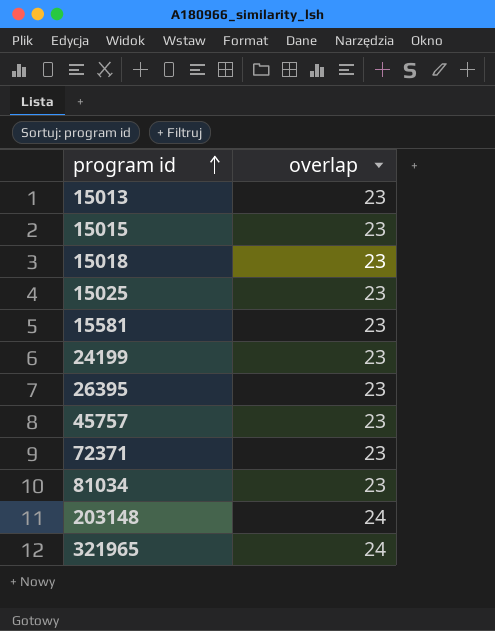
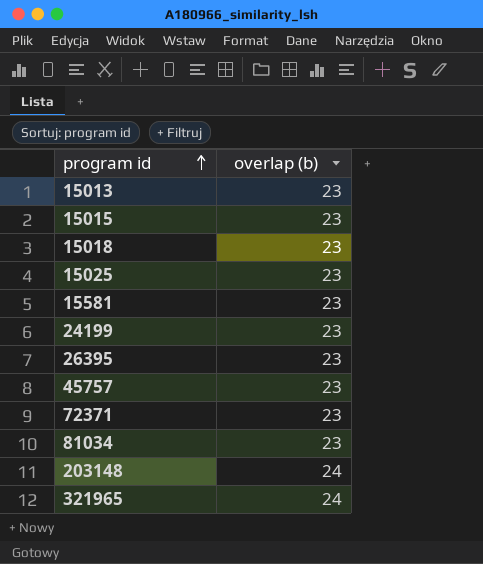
column name: overlap -> overlap (b)

